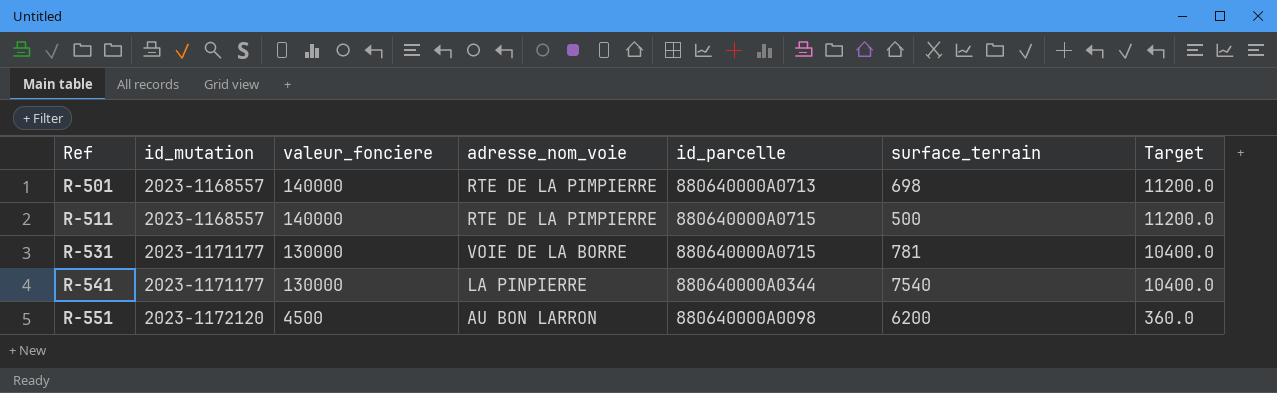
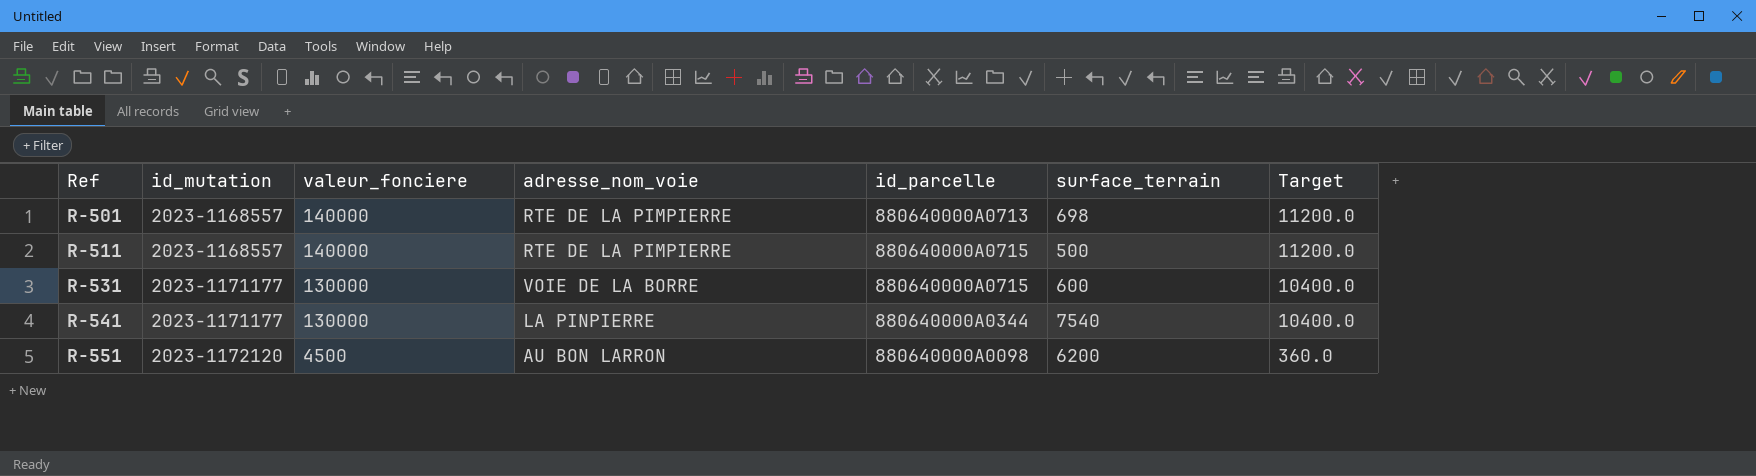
R-531 | surface_terrain: 781 -> 600

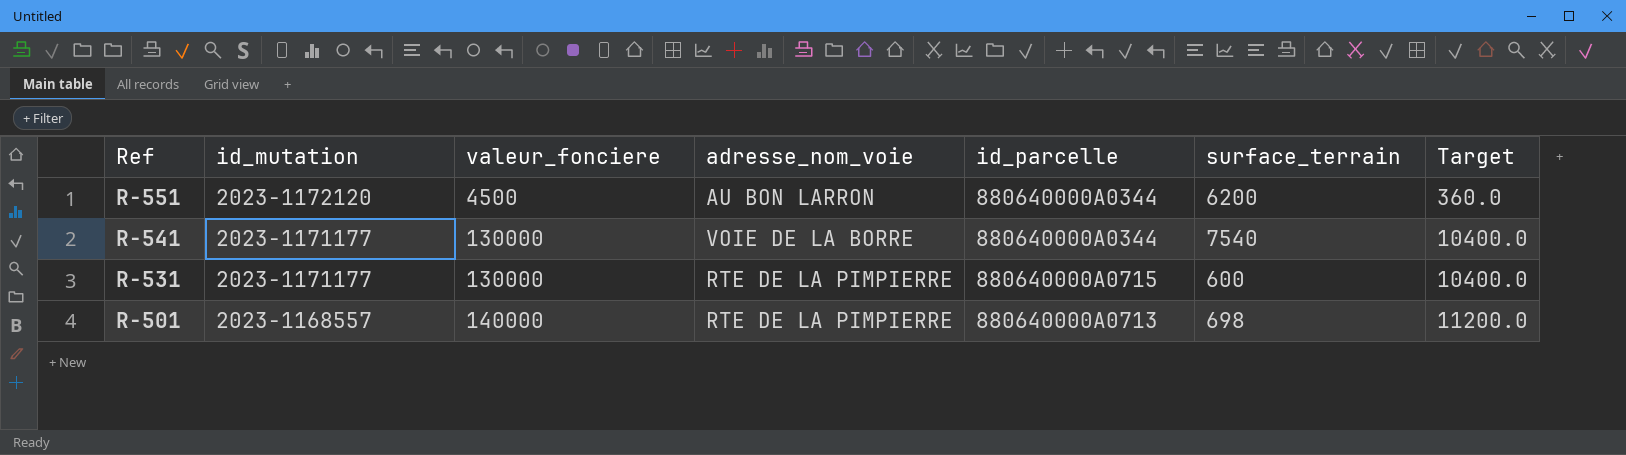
row order: Ref ascending -> Ref descending
row R-511: 2023-1168557 | 140000 | RTE DE LA PIMPIERRE | 880640000A0715 | 500 | 11200.0 -> none
R-551 | id_parcelle: 880640000A0098 -> 880640000A0344
R-541 | adresse_nom_voie: LA PINPIERRE -> VOIE DE LA BORRE
R-531 | adresse_nom_voie: VOIE DE LA BORRE -> RTE DE LA PIMPIERRE

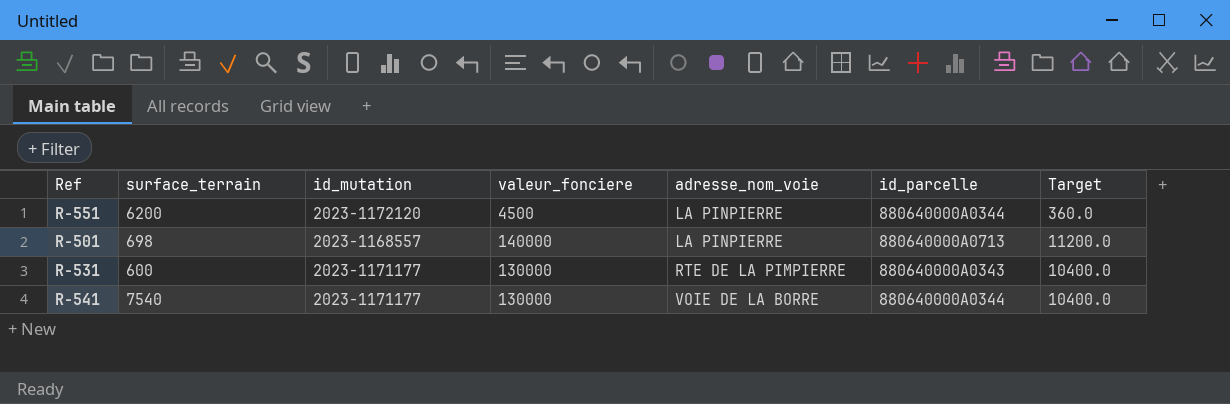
row order: Ref descending -> adresse_nom_voie ascending
column surface_terrain | position: 6 -> 2
R-551 | adresse_nom_voie: AU BON LARRON -> LA PINPIERRE
R-501 | adresse_nom_voie: RTE DE LA PIMPIERRE -> LA PINPIERRE
R-531 | id_parcelle: 880640000A0715 -> 880640000A0343

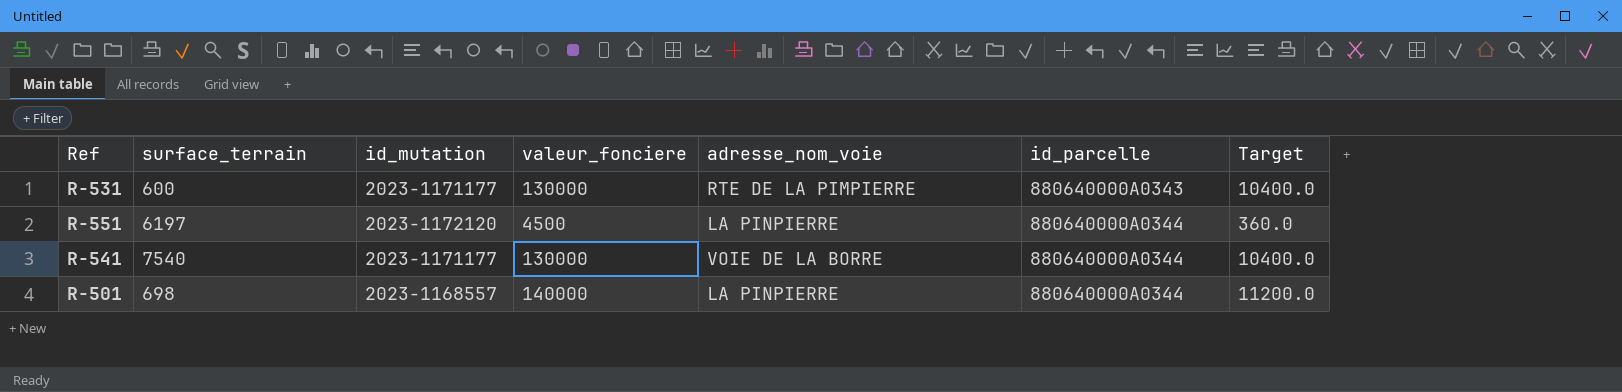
row order: adresse_nom_voie ascending -> id_parcelle ascending
R-551 | surface_terrain: 6200 -> 6197
R-501 | id_parcelle: 880640000A0713 -> 880640000A0344

